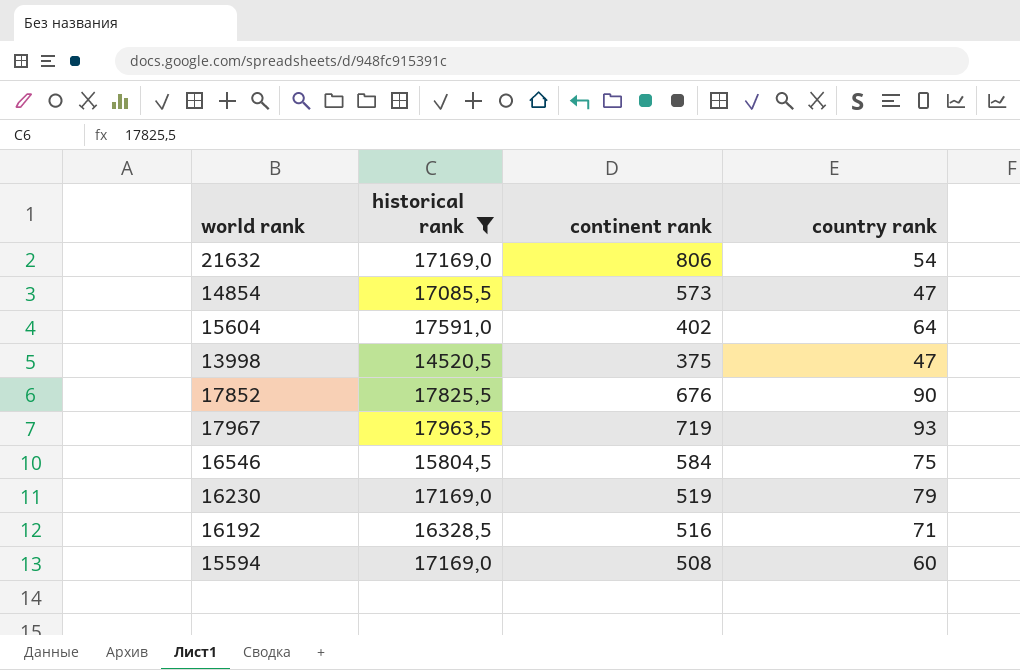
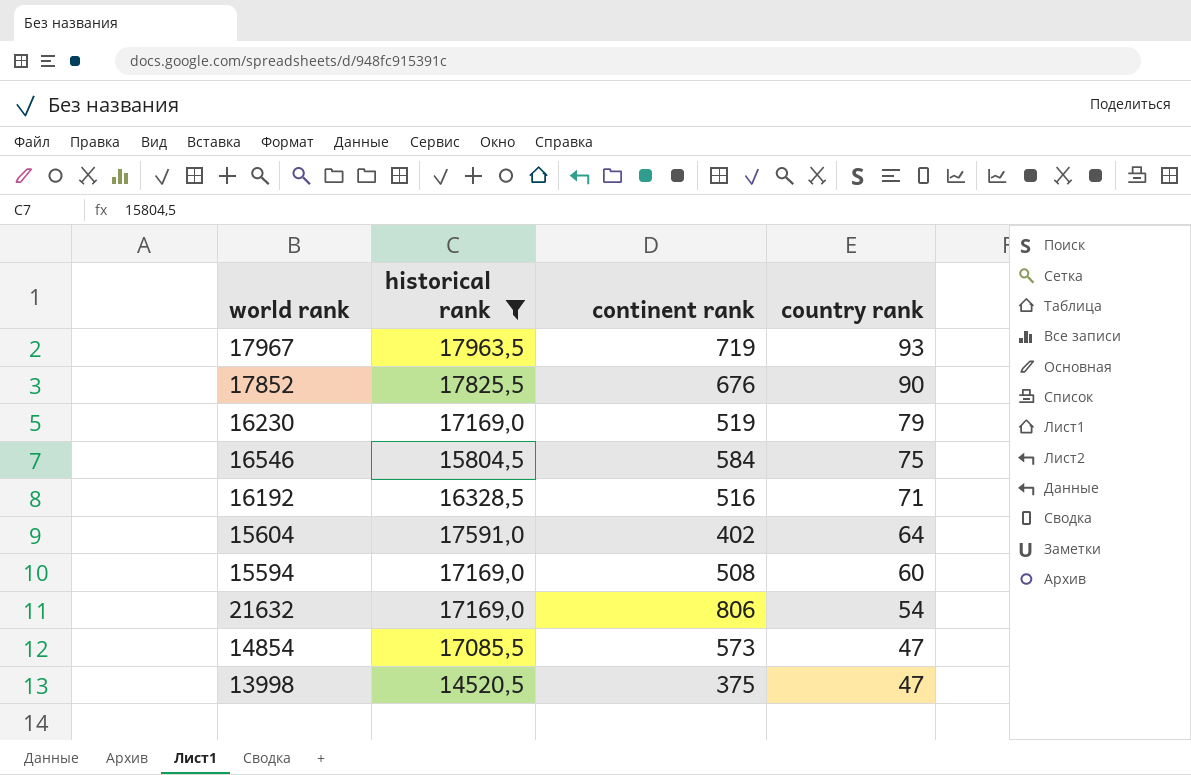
row order: none -> country rank descending

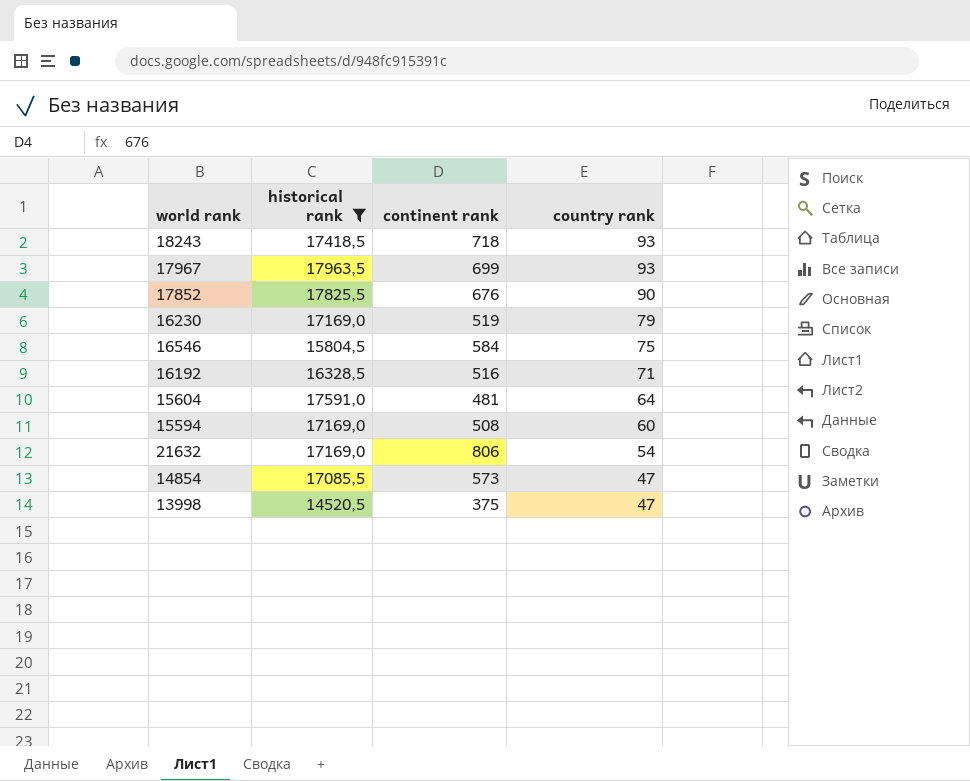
row 18243: none -> 17418,5 | 718 | 93
17967 | continent rank: 719 -> 699
15604 | continent rank: 402 -> 481

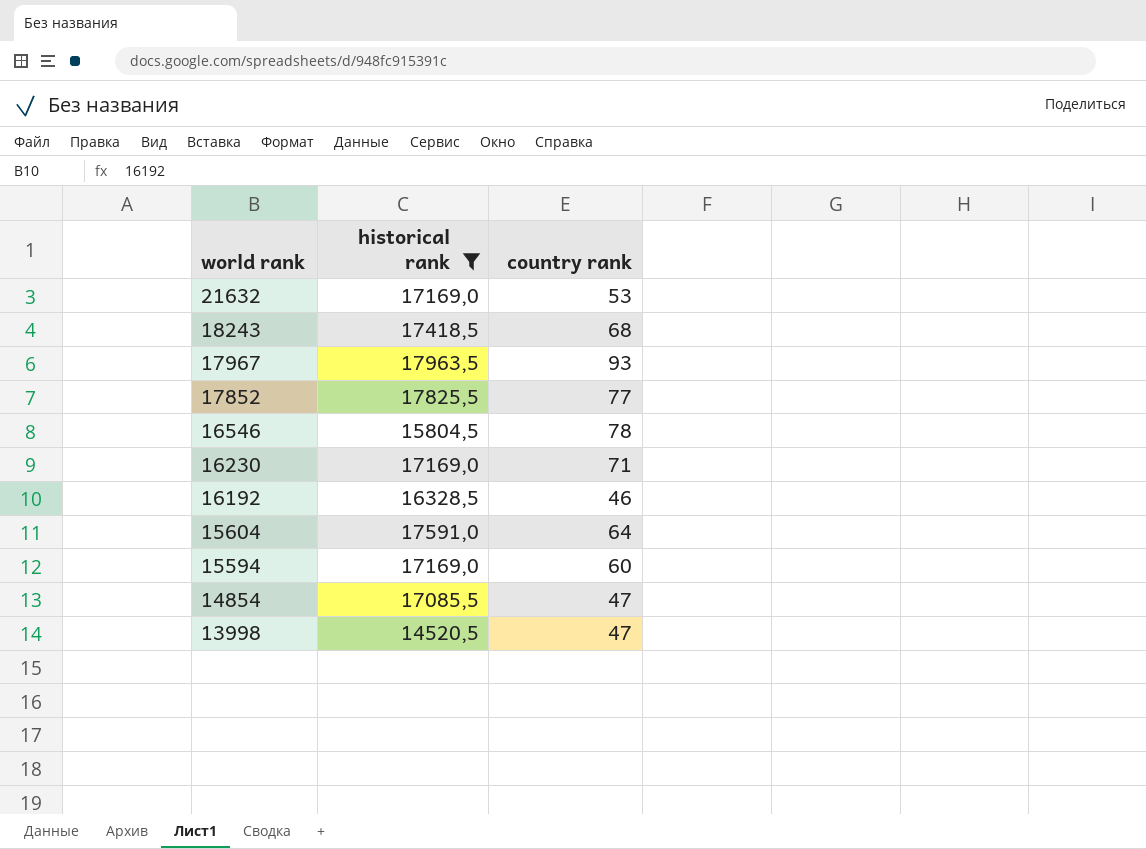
row order: country rank descending -> world rank descending
column continent rank | position: 3 -> none
21632 | country rank: 54 -> 53
18243 | country rank: 93 -> 68
17852 | country rank: 90 -> 77
16546 | country rank: 75 -> 78
16230 | country rank: 79 -> 71
16192 | country rank: 71 -> 46

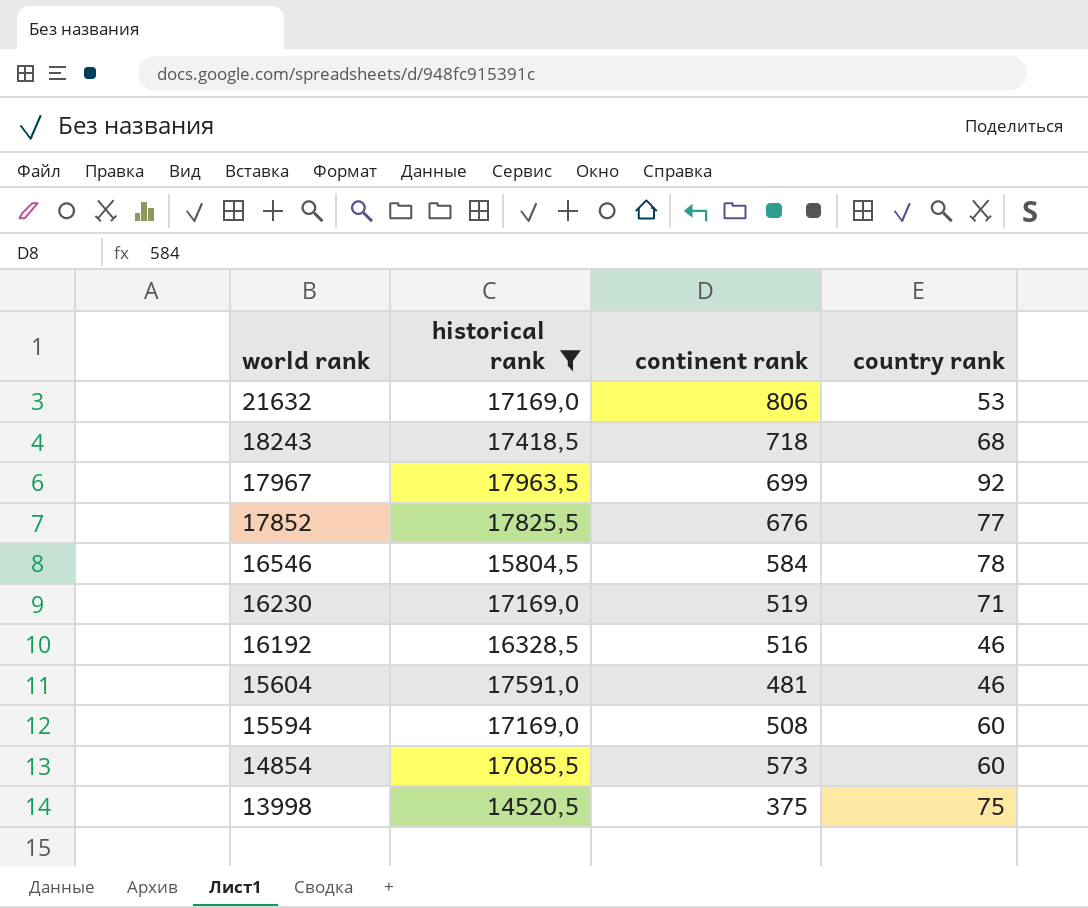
column continent rank | position: none -> 3
17967 | country rank: 93 -> 92
15604 | country rank: 64 -> 46
14854 | country rank: 47 -> 60
13998 | country rank: 47 -> 75

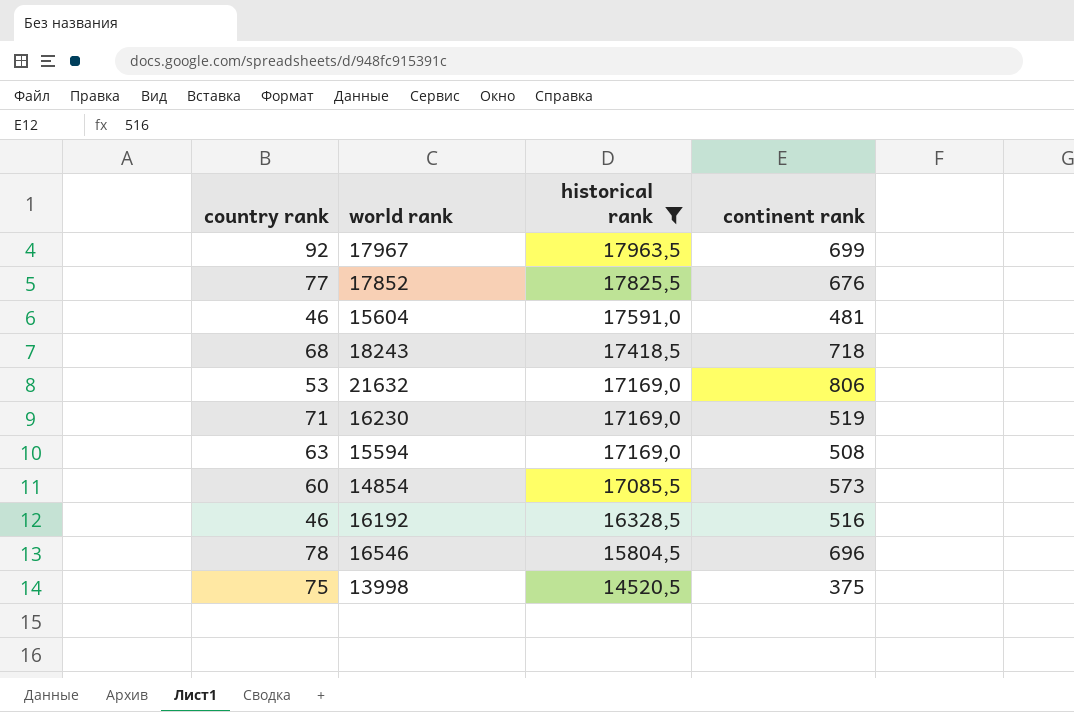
row order: world rank descending -> historical rank descending
column country rank | position: 4 -> 1
15594 | country rank: 60 -> 63
16546 | continent rank: 584 -> 696

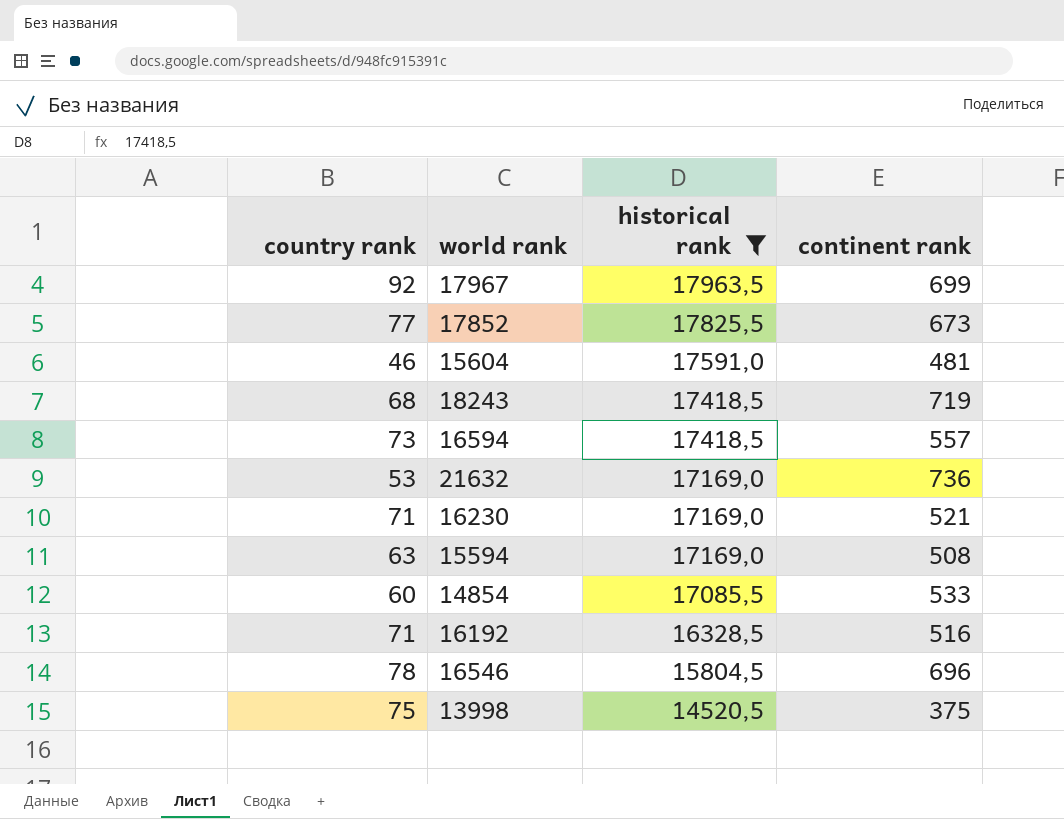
17852 | continent rank: 676 -> 673
18243 | continent rank: 718 -> 719
row 16594: none -> 73 | 17418,5 | 557
21632 | continent rank: 806 -> 736
16230 | continent rank: 519 -> 521
14854 | continent rank: 573 -> 533
16192 | country rank: 46 -> 71

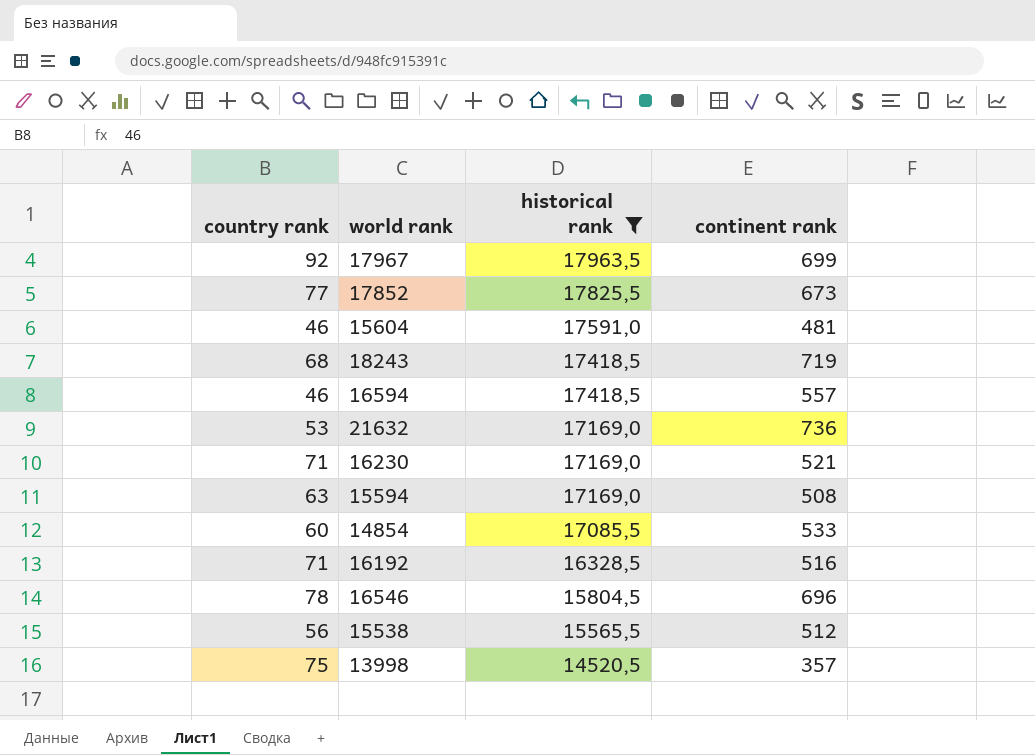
16594 | country rank: 73 -> 46
row 15538: none -> 56 | 15565,5 | 512
13998 | continent rank: 375 -> 357

